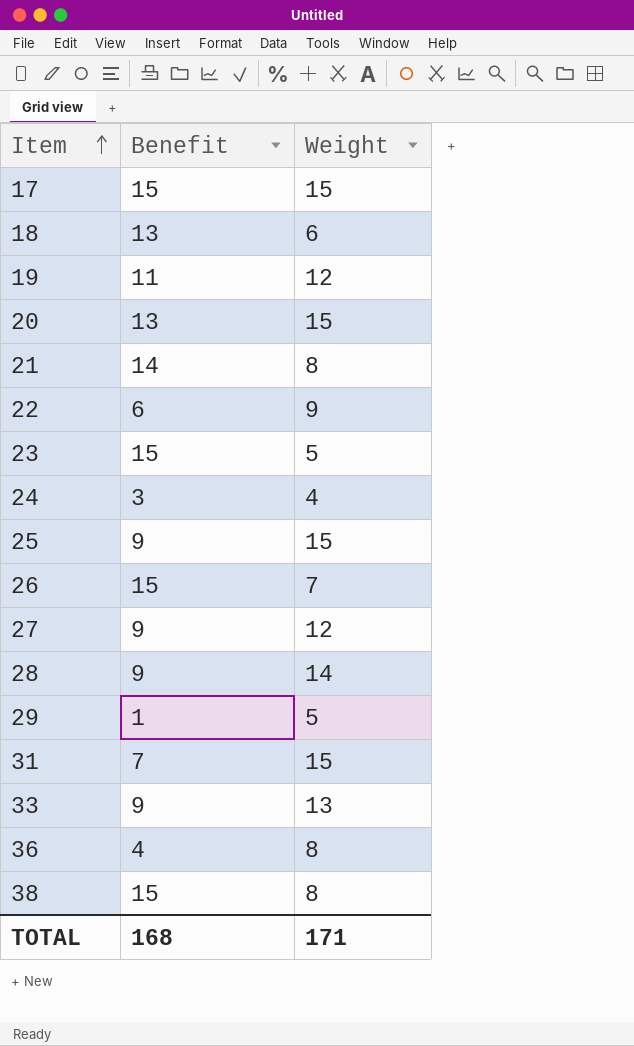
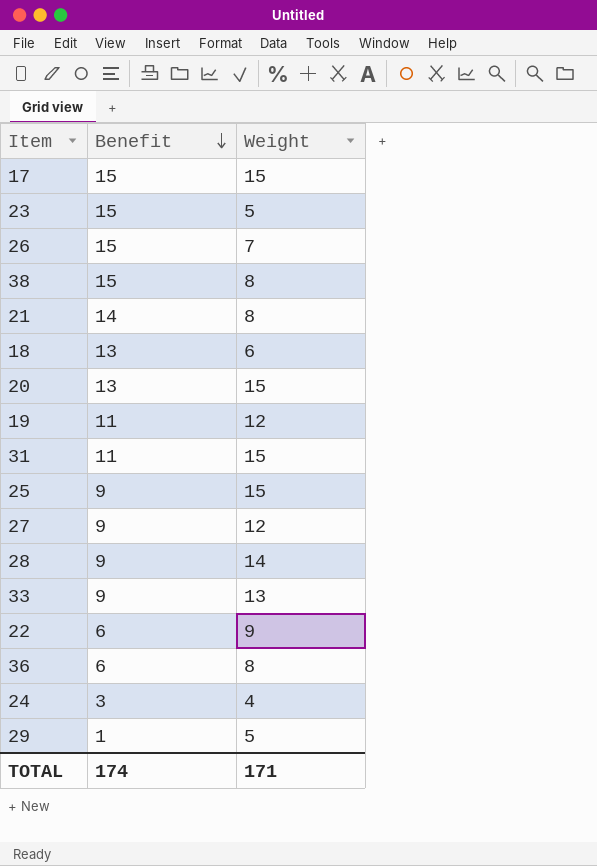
row order: Item ascending -> Benefit descending
31 | Benefit: 7 -> 11
36 | Benefit: 4 -> 6
TOTAL | Benefit: 168 -> 174

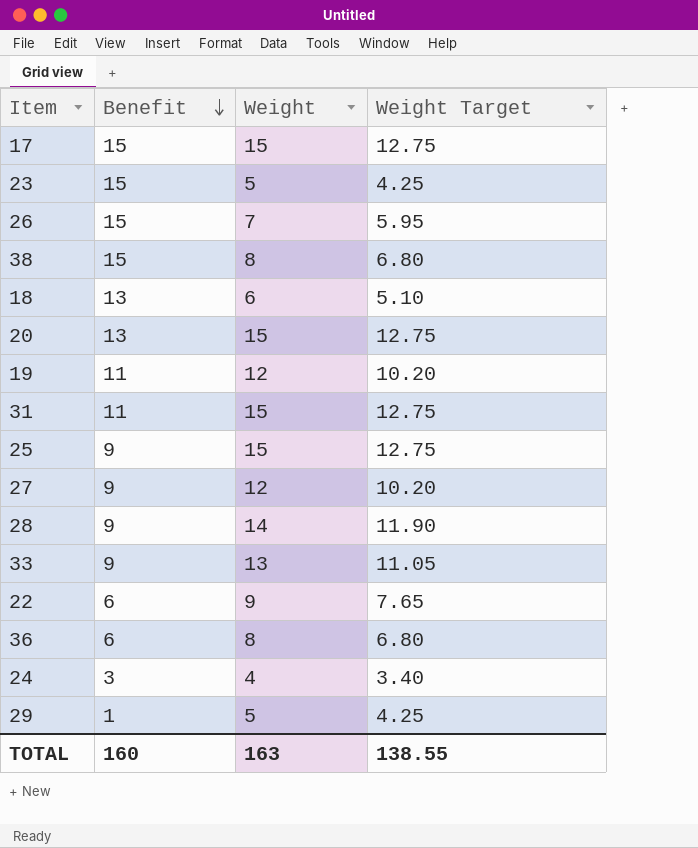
column Weight Target | formula: none -> [Weight] * 0.85
row 21: 14 | 8 -> none
TOTAL | Benefit: 174 -> 160
TOTAL | Weight: 171 -> 163

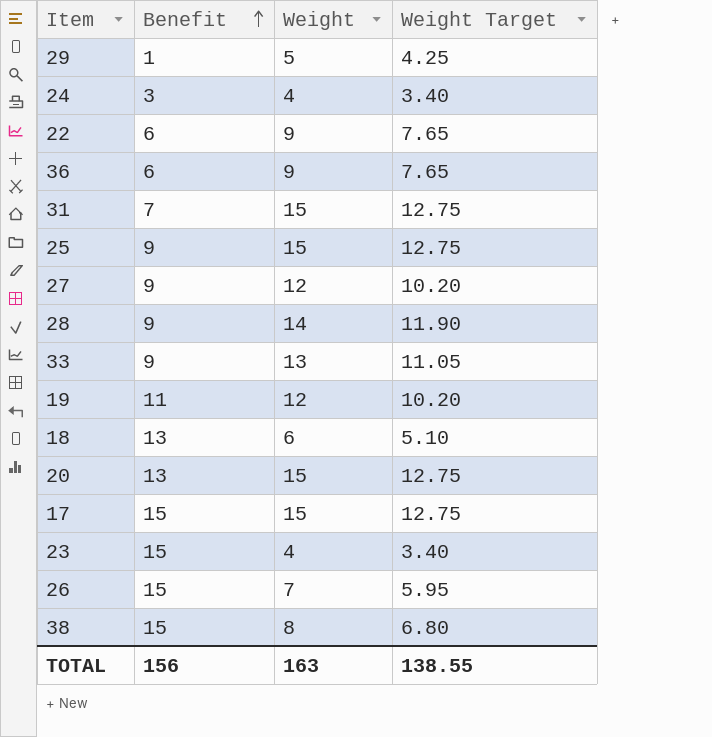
row order: Benefit descending -> Benefit ascending
36 | Weight: 8 -> 9
36 | Weight Target: 6.80 -> 7.65
31 | Benefit: 11 -> 7
23 | Weight: 5 -> 4
23 | Weight Target: 4.25 -> 3.40
TOTAL | Benefit: 160 -> 156

